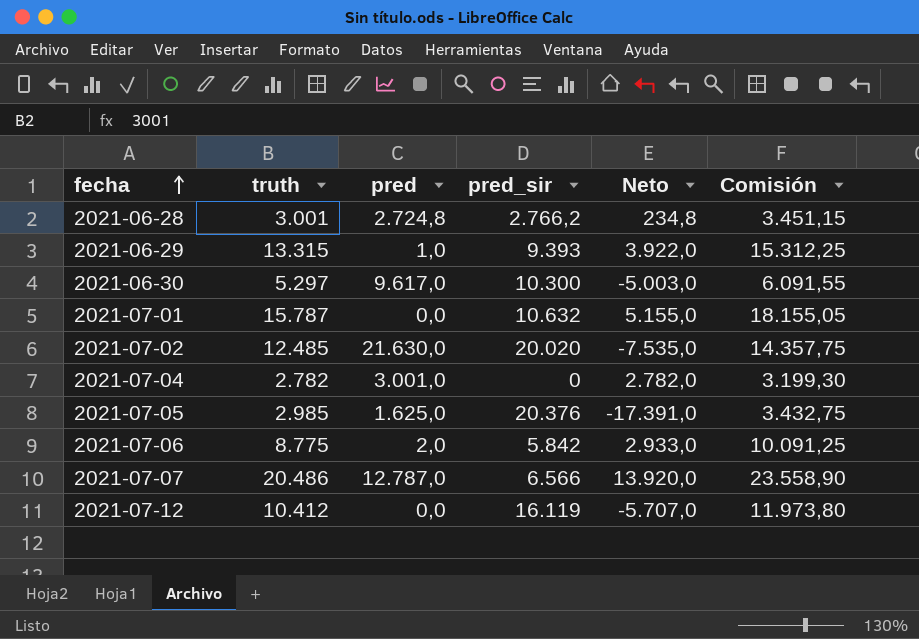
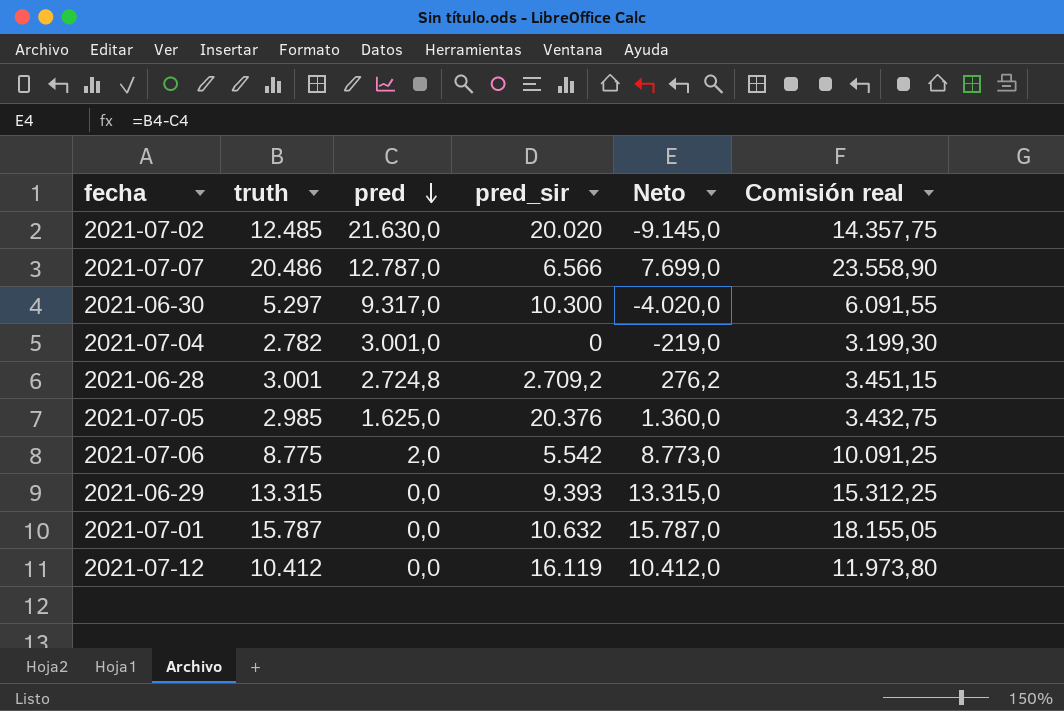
row order: fecha ascending -> pred descending
column Neto | formula: [truth] - [pred_sir] -> [truth] - [pred]
column name: Comisión -> Comisión real
2021-06-30 | pred: 9.617,0 -> 9.317,0
2021-06-28 | pred_sir: 2.766,2 -> 2.709,2
2021-07-06 | pred_sir: 5.842 -> 5.542
2021-06-29 | pred: 1,0 -> 0,0

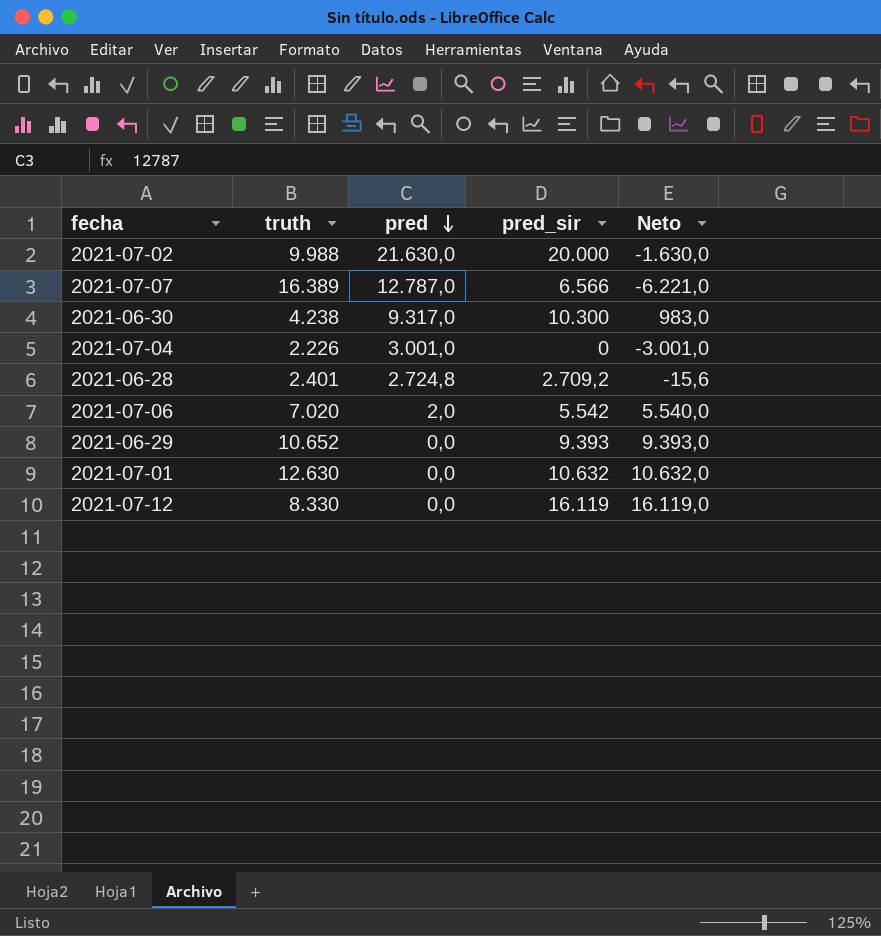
column Comisión real | formula: [truth] * 1,15 -> none
column Neto | formula: [truth] - [pred] -> [pred_sir] - [pred]
row 2021-07-05: 2.985 | 1.625,0 | 20.376 | 1.360,0 | 3.432,75 -> none
2021-07-02 | truth: 12.485 -> 9.988
2021-07-02 | pred_sir: 20.020 -> 20.000
2021-07-07 | truth: 20.486 -> 16.389
2021-06-30 | truth: 5.297 -> 4.238
2021-07-04 | truth: 2.782 -> 2.226
2021-06-28 | truth: 3.001 -> 2.401
2021-07-06 | truth: 8.775 -> 7.020
2021-06-29 | truth: 13.315 -> 10.652
2021-07-01 | truth: 15.787 -> 12.630
2021-07-12 | truth: 10.412 -> 8.330

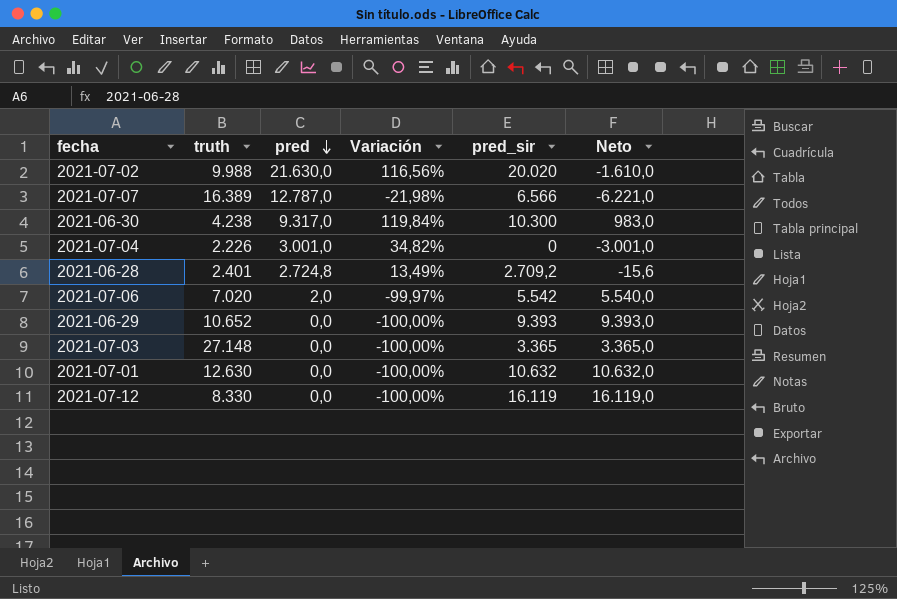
column Variación | formula: none -> ([pred] - [truth]) / [truth]
2021-07-02 | pred_sir: 20.000 -> 20.020
2021-07-02 | Neto: -1.630,0 -> -1.610,0
row 2021-07-03: none -> 27.148 | 0,0 | -100,00% | 3.365 | 3.365,0

